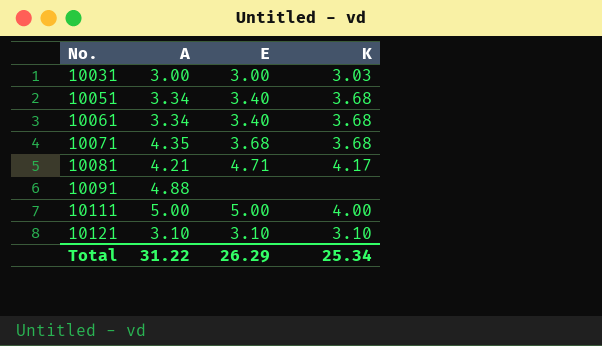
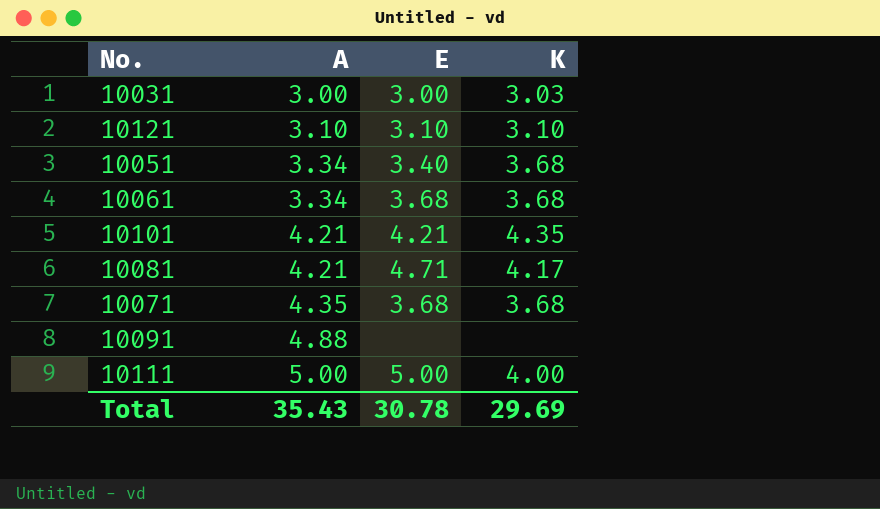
row order: No. ascending -> A ascending
10061 | E: 3.40 -> 3.68
row 10101: none -> 4.21 | 4.21 | 4.35
Total | A: 31.22 -> 35.43
Total | E: 26.29 -> 30.78
Total | K: 25.34 -> 29.69

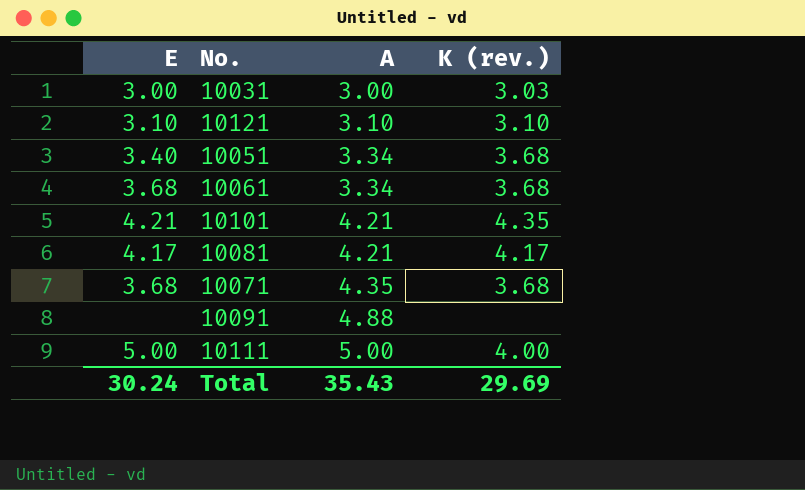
column E | position: 3 -> 1
column name: K -> K (rev.)
10081 | E: 4.71 -> 4.17
Total | E: 30.78 -> 30.24

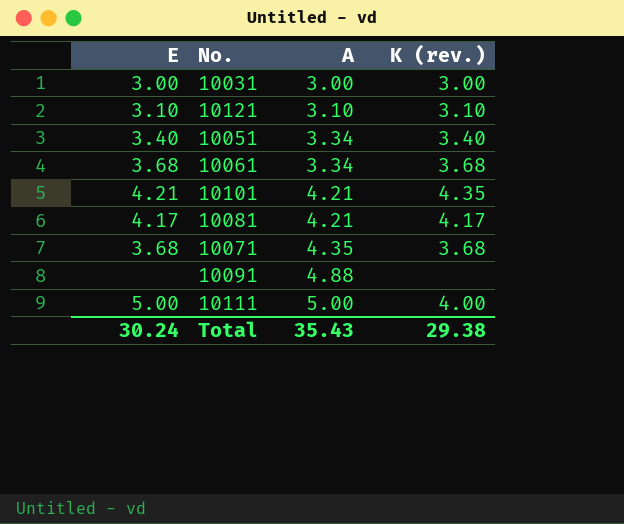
10031 | K (rev.): 3.03 -> 3.00
10051 | K (rev.): 3.68 -> 3.40
Total | K (rev.): 29.69 -> 29.38

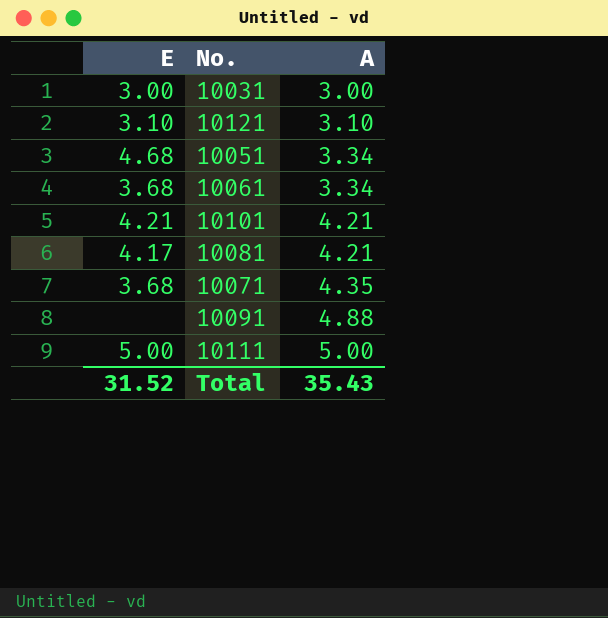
column K (rev.) | position: 4 -> none
10051 | E: 3.40 -> 4.68
Total | E: 30.24 -> 31.52

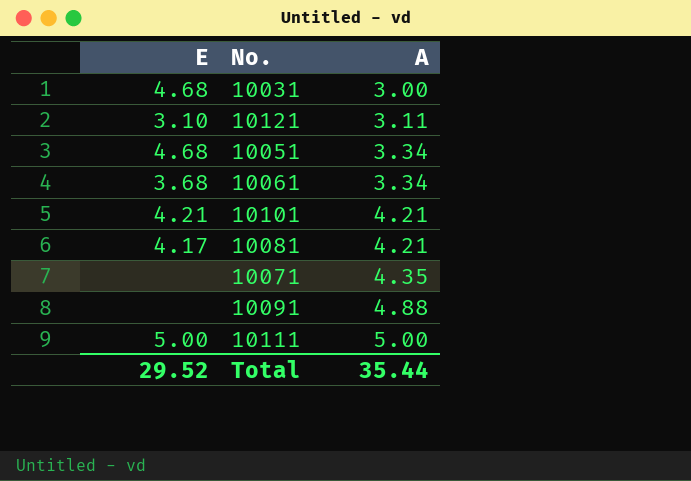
10031 | E: 3.00 -> 4.68
10121 | A: 3.10 -> 3.11
10071 | E: 3.68 -> none
Total | E: 31.52 -> 29.52
Total | A: 35.43 -> 35.44

